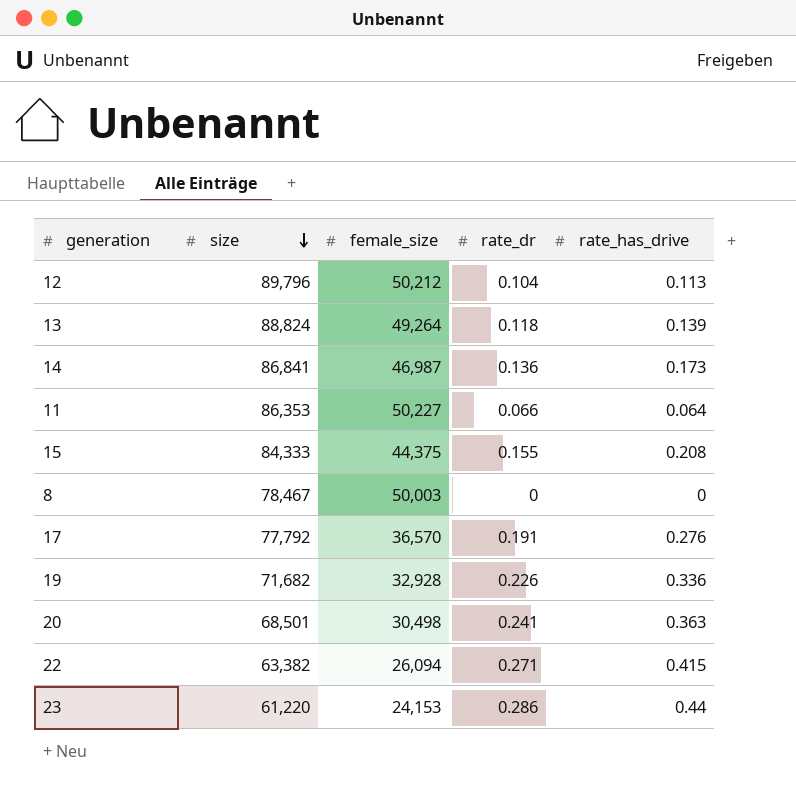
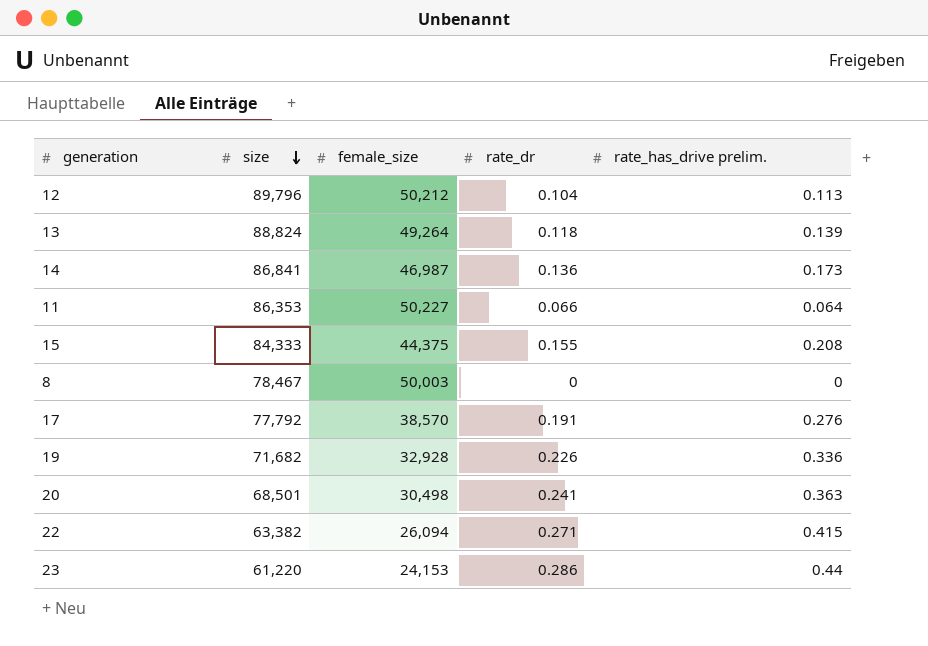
column name: rate_has_drive -> rate_has_drive prelim.
17 | female_size: 36,570 -> 38,570

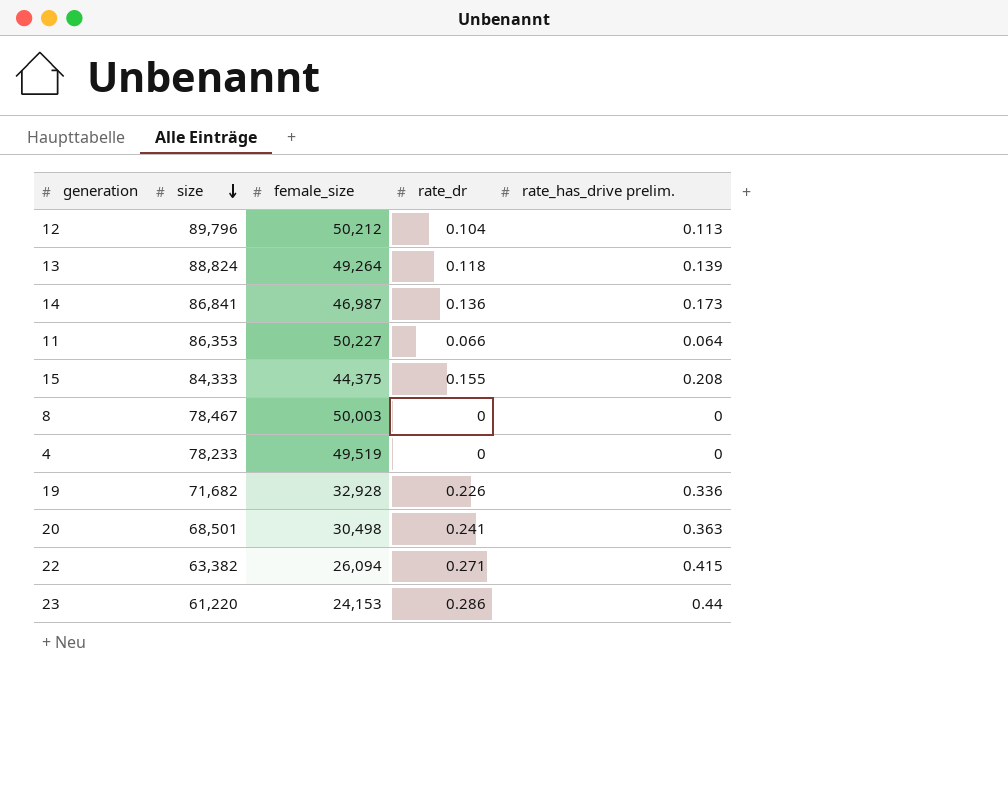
row 17: 77,792 | 38,570 | 0.191 | 0.276 -> none
row 4: none -> 78,233 | 49,519 | 0 | 0

